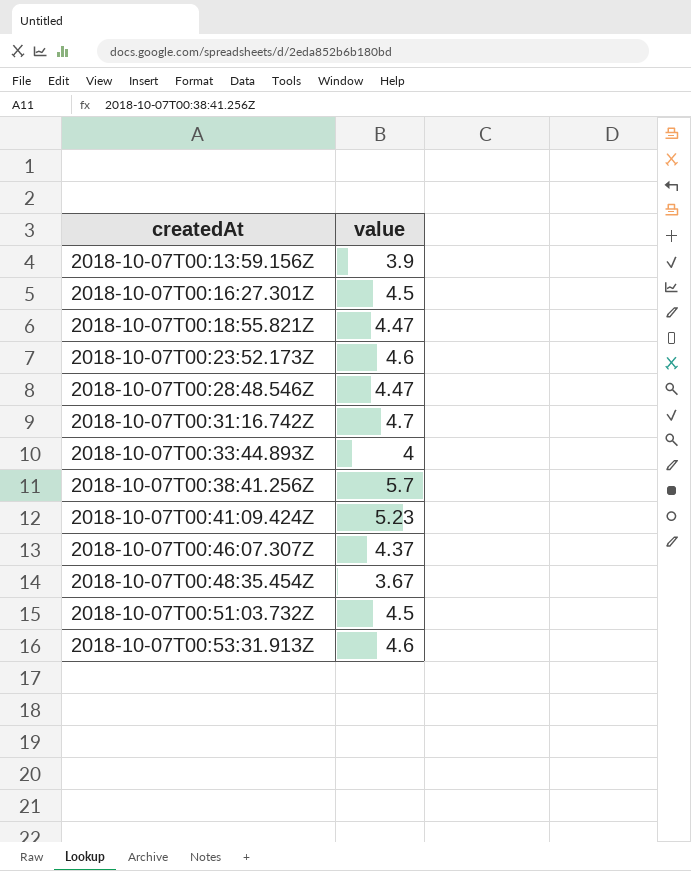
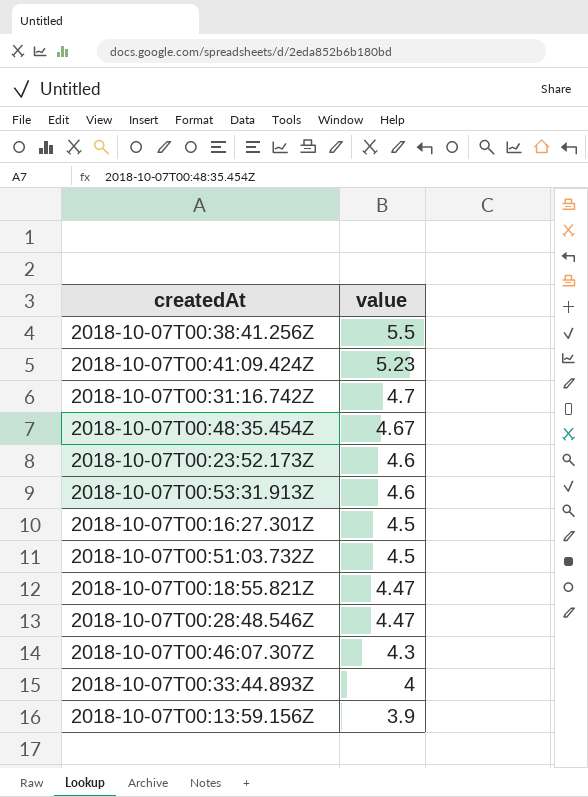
row order: createdAt ascending -> value descending
2018-10-07T00:38:41.256Z | value: 5.7 -> 5.5
2018-10-07T00:48:35.454Z | value: 3.67 -> 4.67
2018-10-07T00:46:07.307Z | value: 4.37 -> 4.3

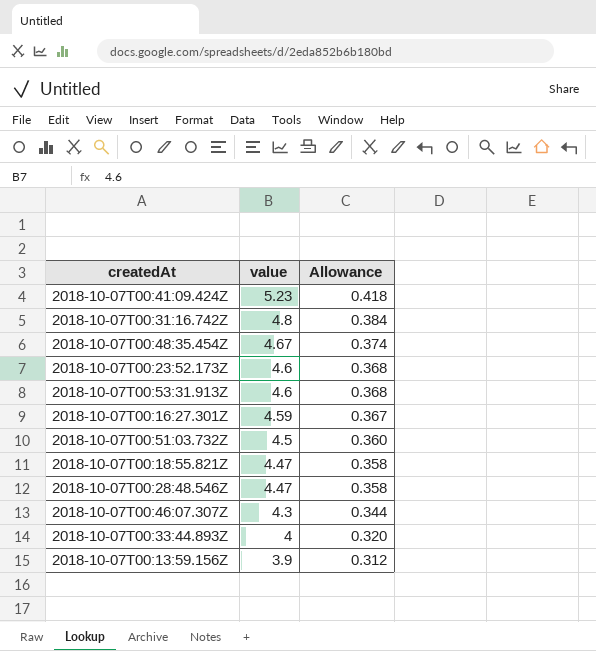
column Allowance | formula: none -> [value] * 0.08
row 2018-10-07T00:38:41.256Z: 5.5 -> none
2018-10-07T00:31:16.742Z | value: 4.7 -> 4.8
2018-10-07T00:16:27.301Z | value: 4.5 -> 4.59

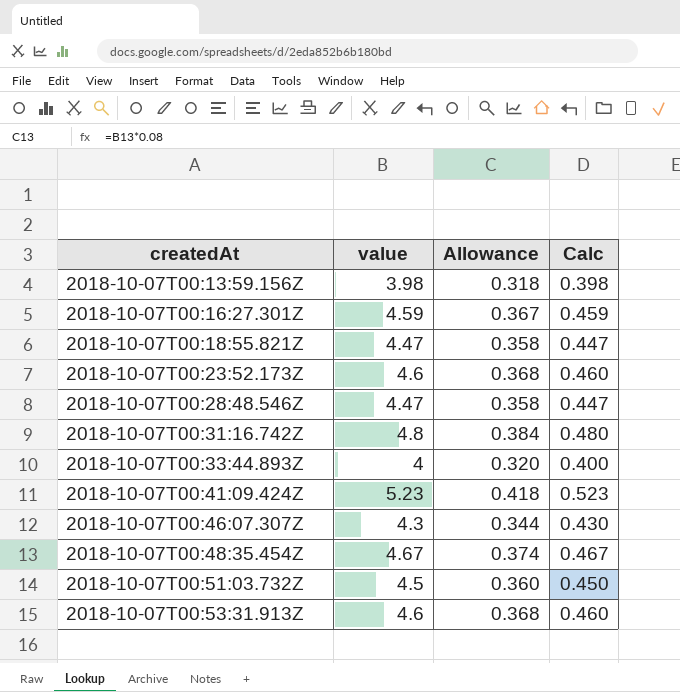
row order: value descending -> createdAt ascending
column Calc | formula: none -> [value] * 0.1
2018-10-07T00:13:59.156Z | value: 3.9 -> 3.98
2018-10-07T00:13:59.156Z | Allowance: 0.312 -> 0.318

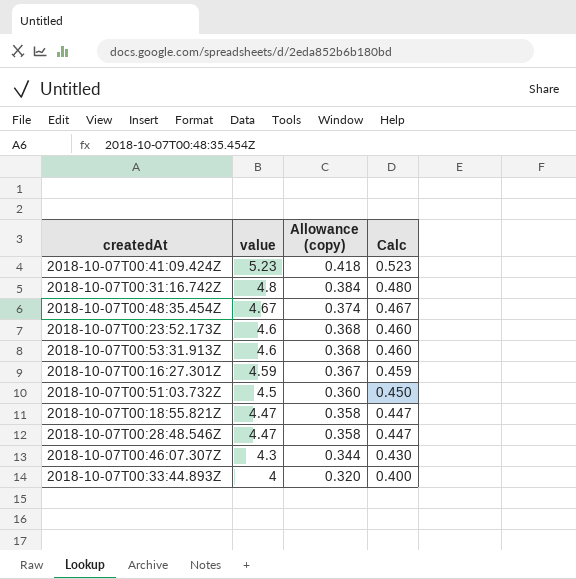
row order: createdAt ascending -> value descending
column name: Allowance -> Allowance (copy)
row 2018-10-07T00:13:59.156Z: 3.98 | 0.318 | 0.398 -> none

